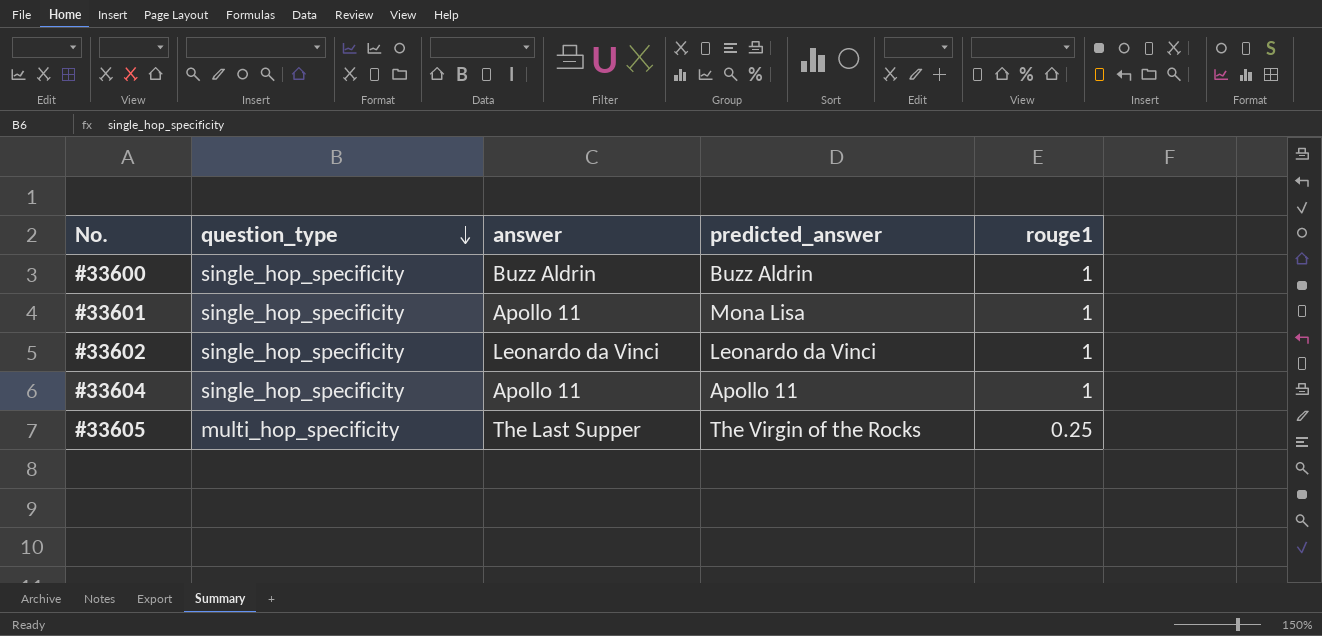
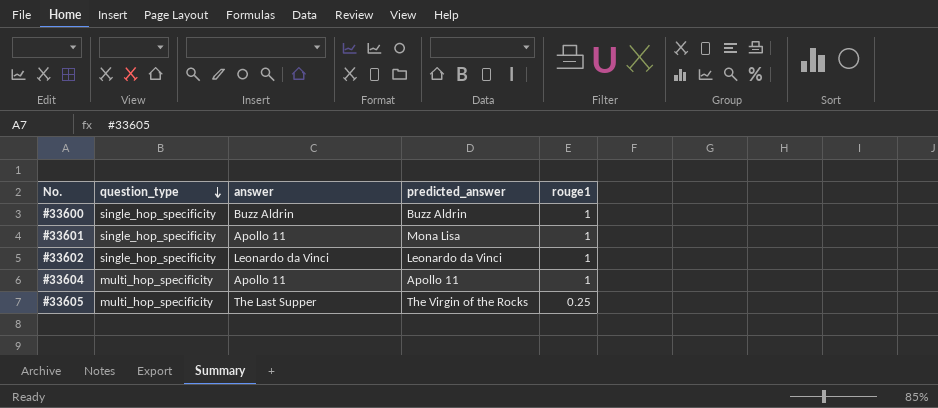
#33604 | question_type: single_hop_specificity -> multi_hop_specificity

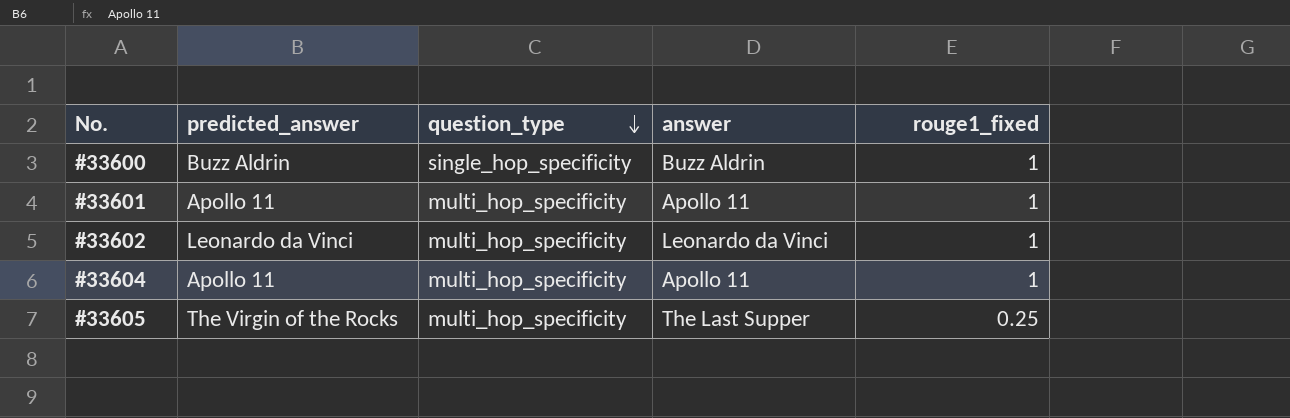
column predicted_answer | position: 4 -> 2
column name: rouge1 -> rouge1_fixed
#33601 | predicted_answer: Mona Lisa -> Apollo 11
#33601 | question_type: single_hop_specificity -> multi_hop_specificity
#33602 | question_type: single_hop_specificity -> multi_hop_specificity

